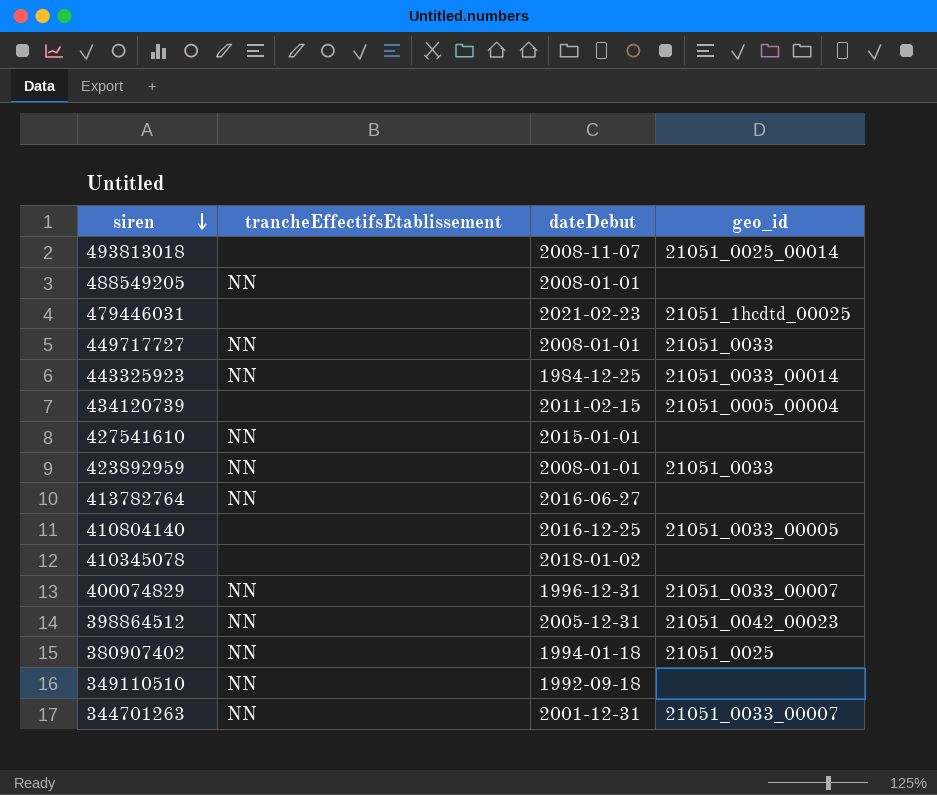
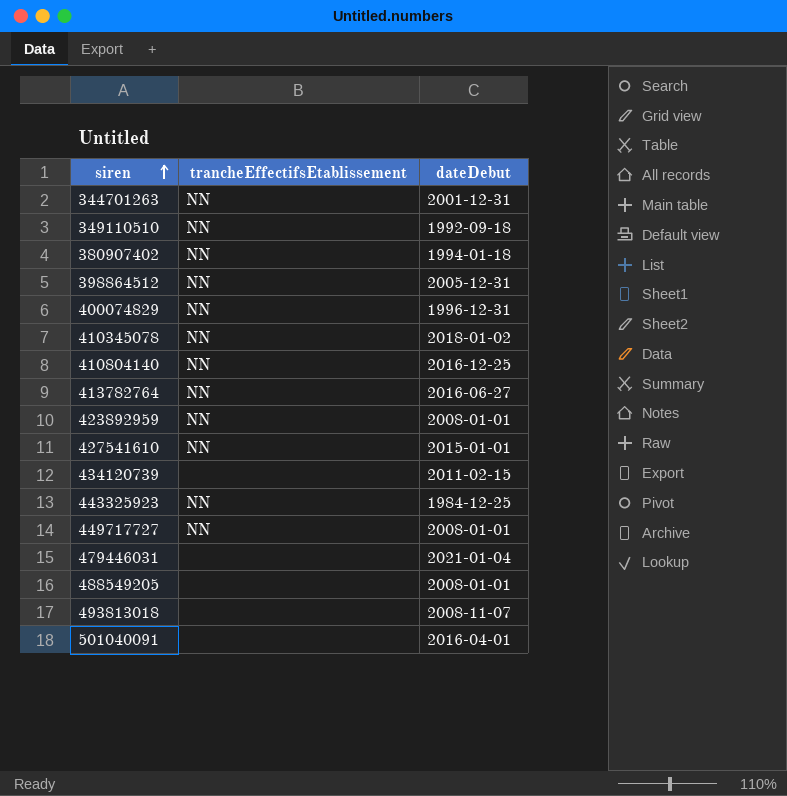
row order: siren descending -> siren ascending
column geo_id | position: 4 -> none
410345078 | trancheEffectifsEtablissement: none -> NN
410804140 | trancheEffectifsEtablissement: none -> NN
479446031 | dateDebut: 2021-02-23 -> 2021-01-04
488549205 | trancheEffectifsEtablissement: NN -> none
row 501040091: none -> none | 2016-04-01

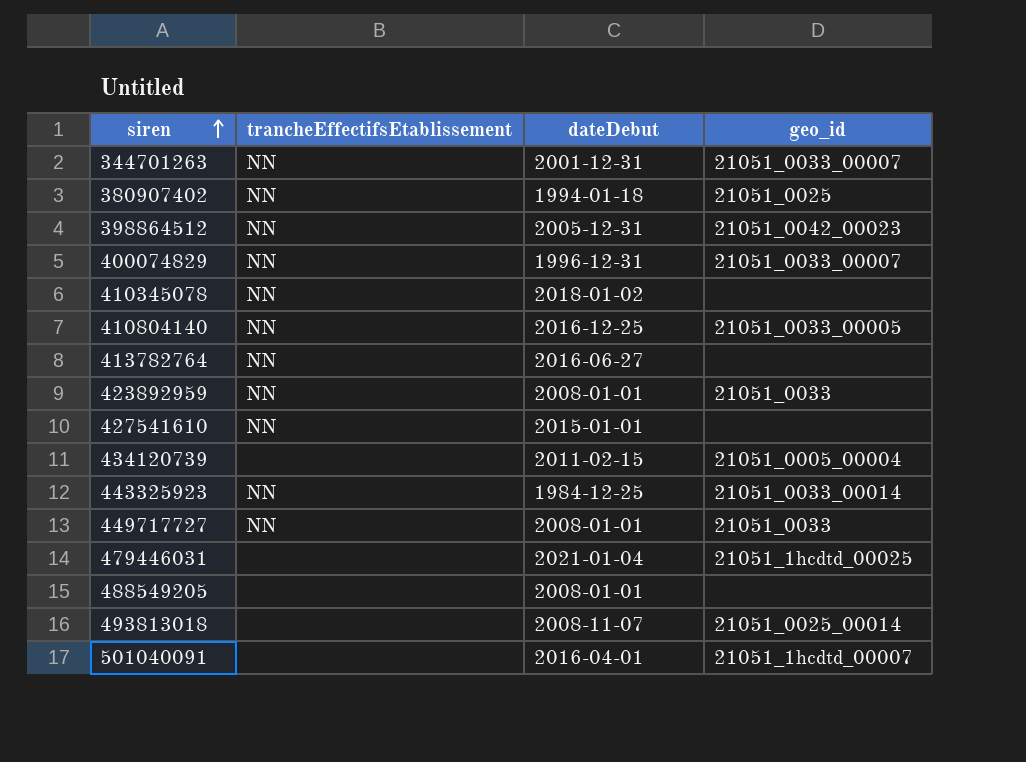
column geo_id | position: none -> 4
row 349110510: NN | 1992-09-18 -> none

